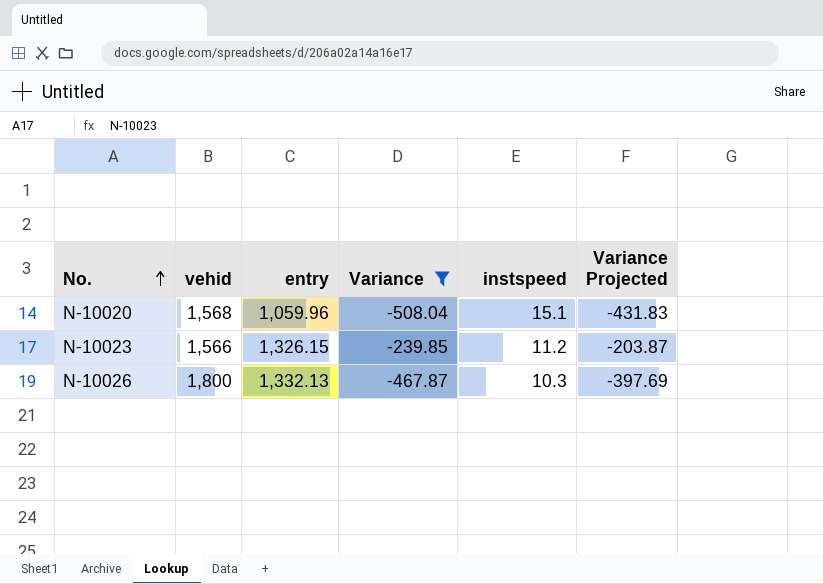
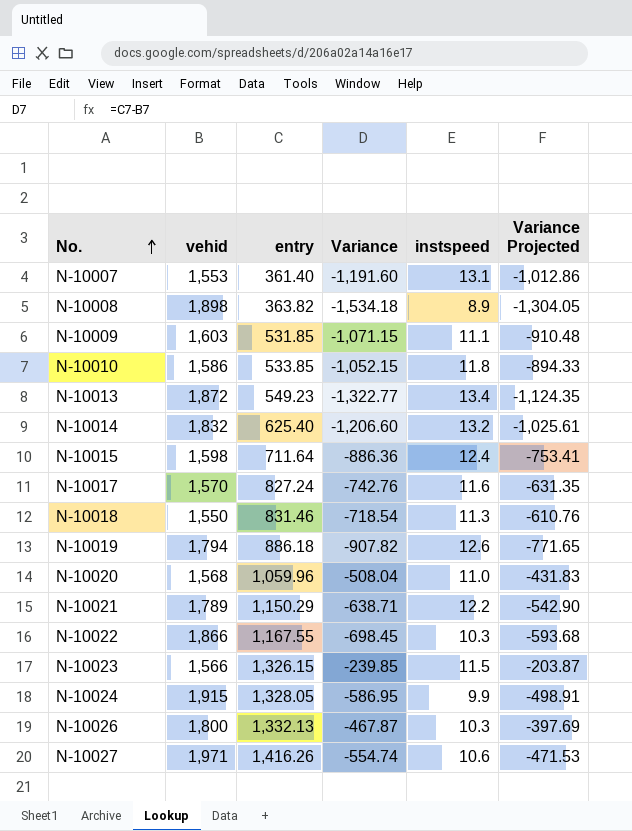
filter: Variance >= -508.04 -> none
N-10020 | instspeed: 15.1 -> 11.0
N-10023 | instspeed: 11.2 -> 11.5

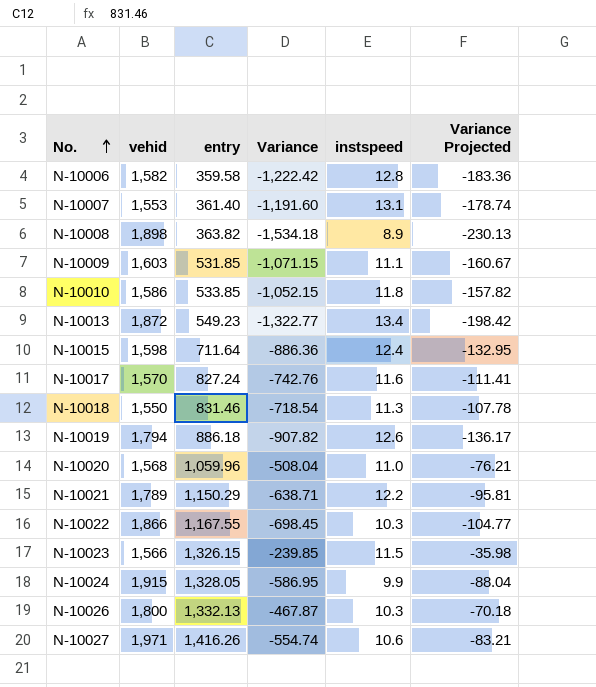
column Variance Projected | formula: [Variance] * 0.85 -> [Variance] * 0.15
row N-10014: 1,832 | 625.40 | -1,206.60 | 13.2 | -1,025.61 -> none
row N-10006: none -> 1,582 | 359.58 | -1,222.42 | 12.8 | -183.36

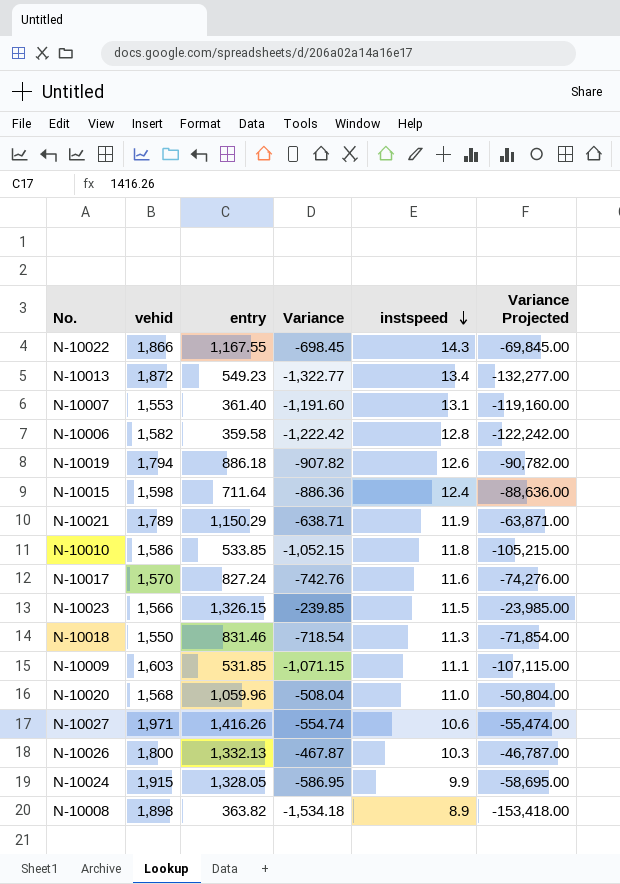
row order: No. ascending -> instspeed descending
column Variance Projected | formula: [Variance] * 0.15 -> [Variance] * 100
N-10022 | instspeed: 10.3 -> 14.3
N-10021 | instspeed: 12.2 -> 11.9

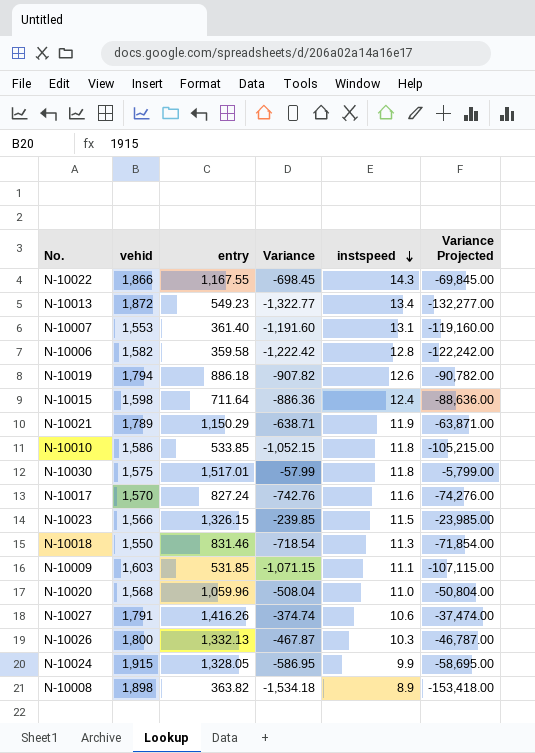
row N-10030: none -> 1,575 | 1,517.01 | -57.99 | 11.8 | -5,799.00
N-10027 | vehid: 1,971 -> 1,791
N-10027 | Variance: -554.74 -> -374.74
N-10027 | Variance Projected: -55,474.00 -> -37,474.00

